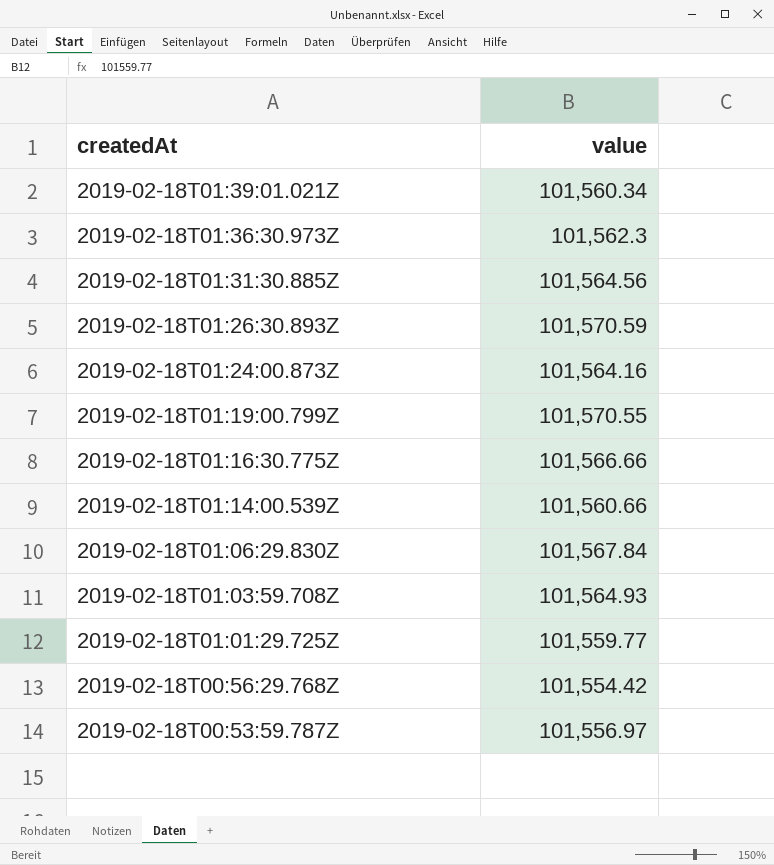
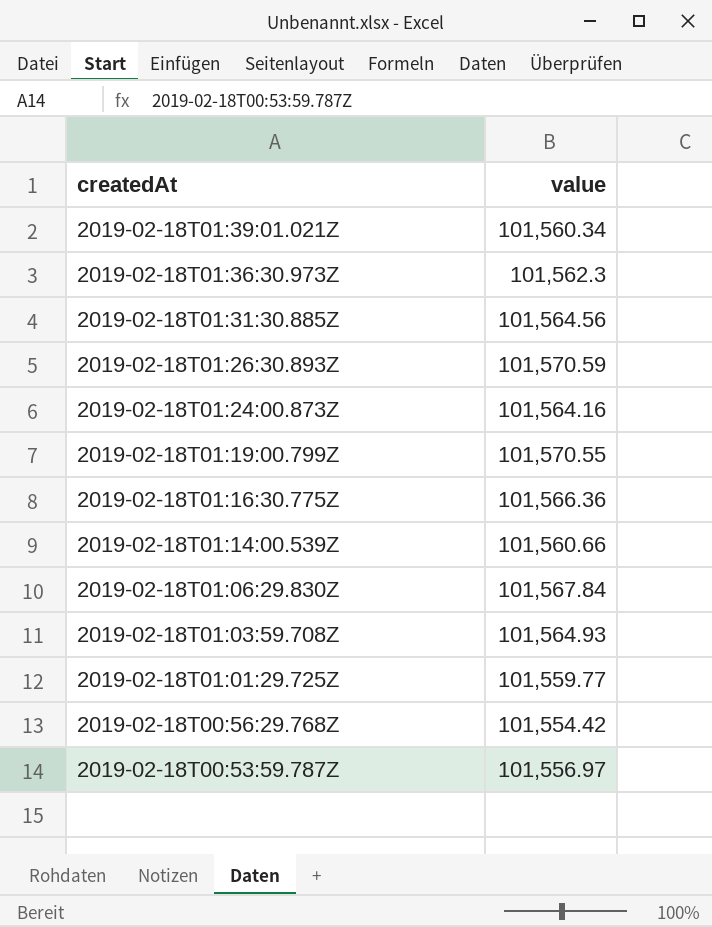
2019-02-18T01:16:30.775Z | value: 101,566.66 -> 101,566.36

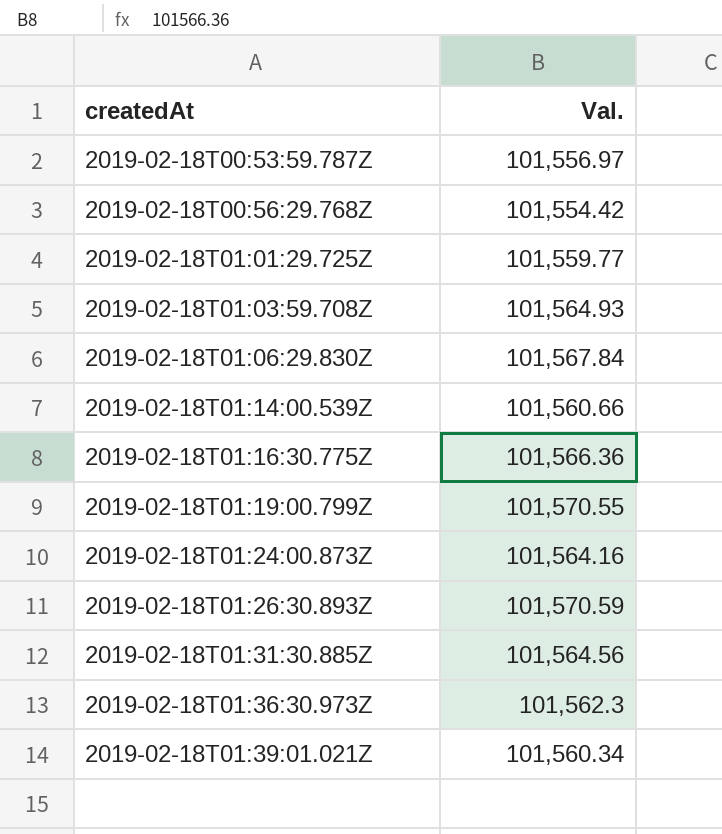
row order: createdAt descending -> createdAt ascending
column name: value -> Val.

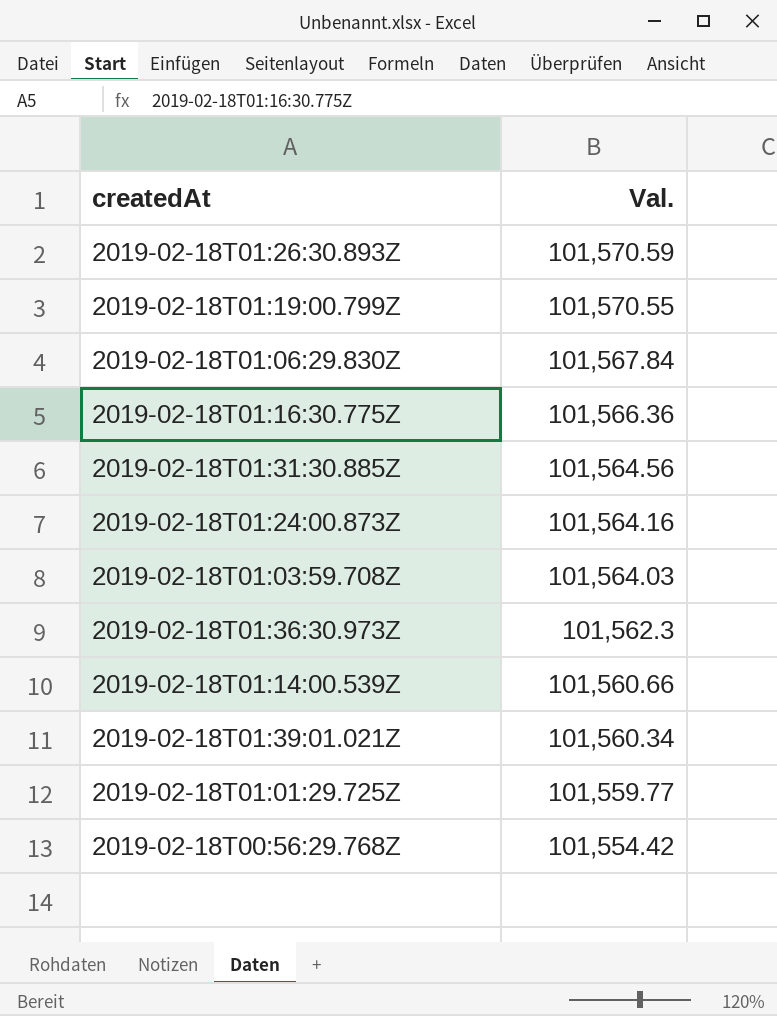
row order: createdAt ascending -> Val. descending
row 2019-02-18T00:53:59.787Z: 101,556.97 -> none
2019-02-18T01:03:59.708Z | Val.: 101,564.93 -> 101,564.03

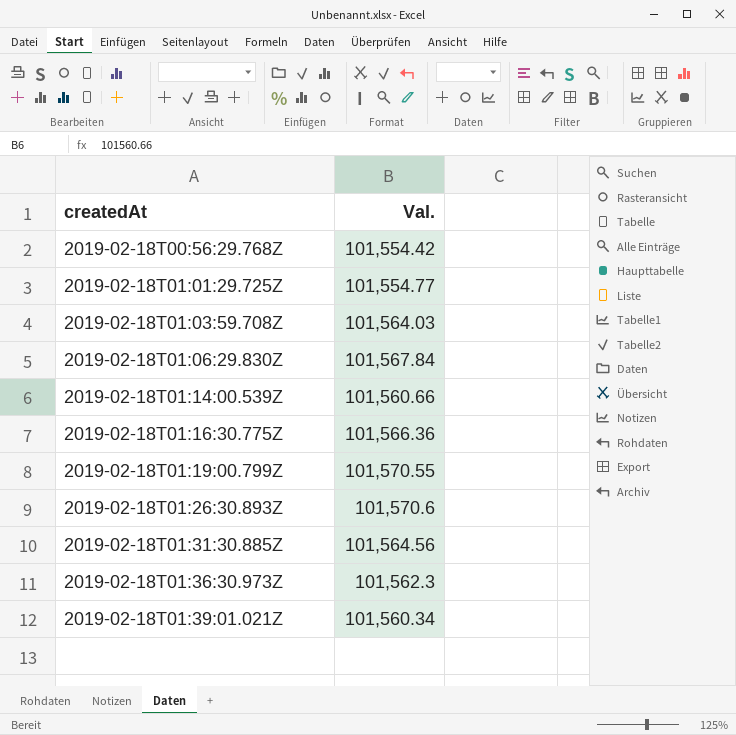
row order: Val. descending -> createdAt ascending
row 2019-02-18T01:24:00.873Z: 101,564.16 -> none
2019-02-18T01:01:29.725Z | Val.: 101,559.77 -> 101,554.77
2019-02-18T01:26:30.893Z | Val.: 101,570.59 -> 101,570.6

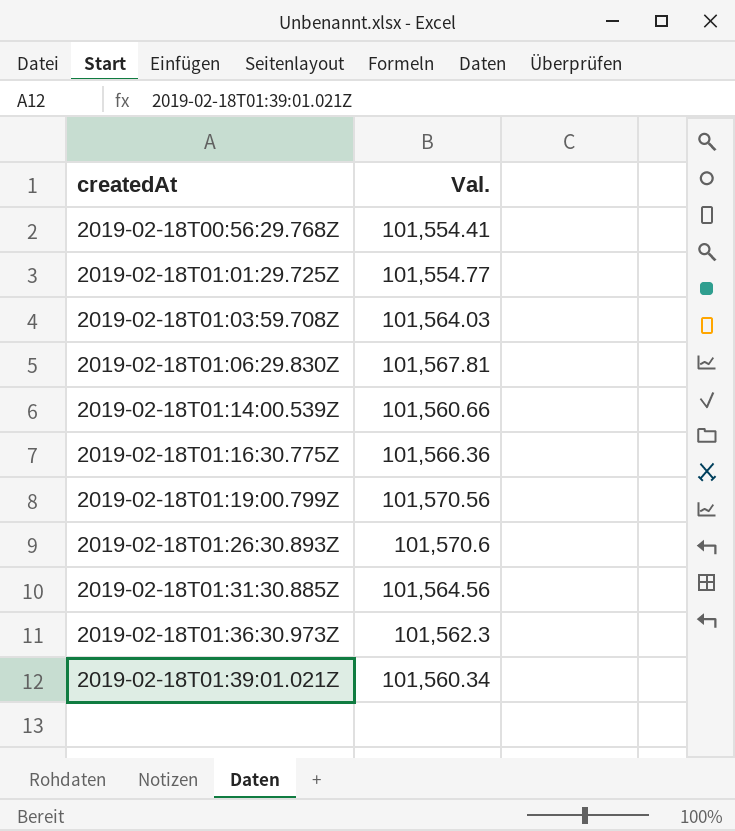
2019-02-18T00:56:29.768Z | Val.: 101,554.42 -> 101,554.41
2019-02-18T01:06:29.830Z | Val.: 101,567.84 -> 101,567.81
2019-02-18T01:19:00.799Z | Val.: 101,570.55 -> 101,570.56

